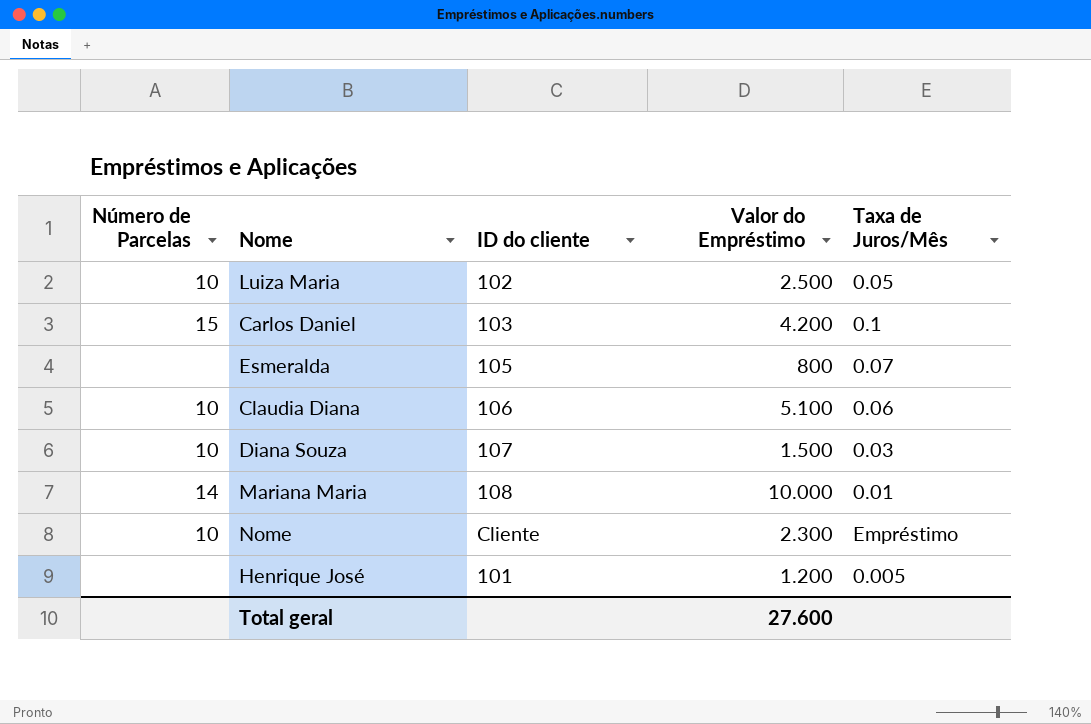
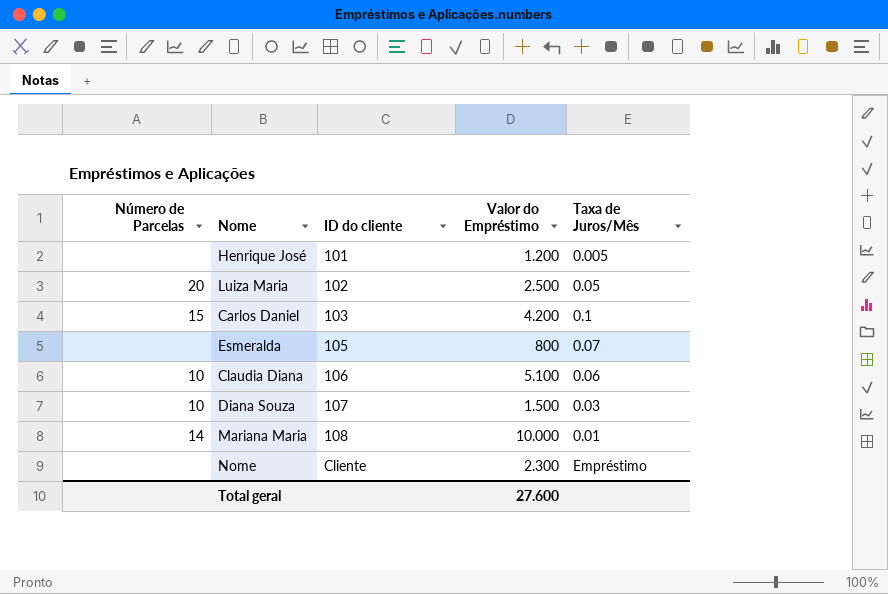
row order: none -> ID do cliente ascending
Luiza Maria | Número de Parcelas: 10 -> 20
Nome | Número de Parcelas: 10 -> none

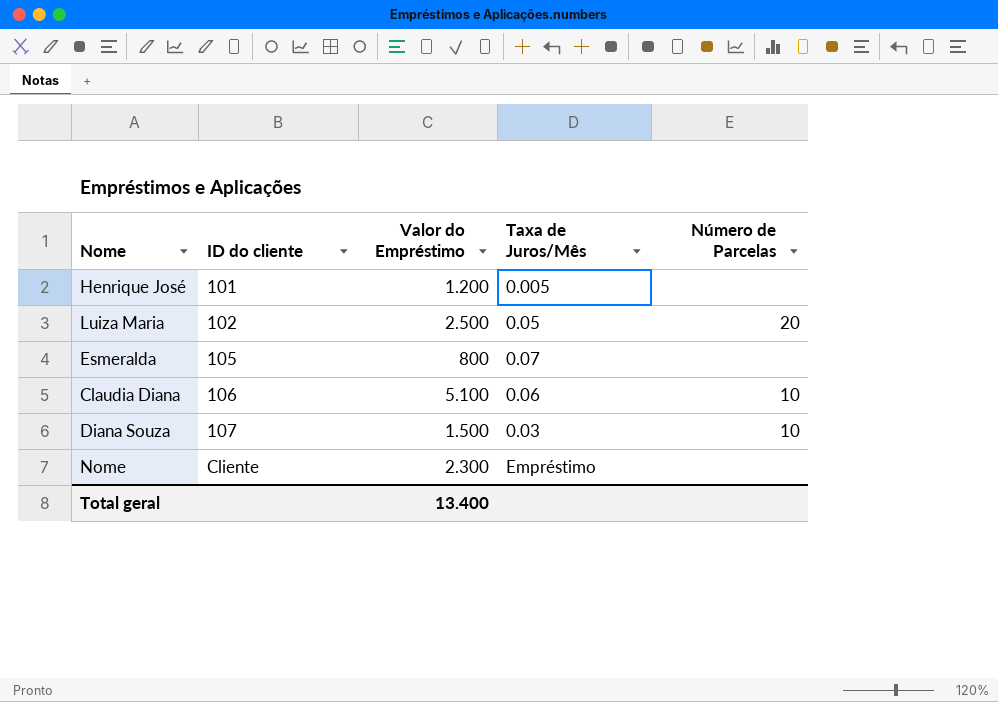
column Número de Parcelas | position: 1 -> 5
row Carlos Daniel: 15 | 103 | 4.200 | 0.1 -> none
row Mariana Maria: 14 | 108 | 10.000 | 0.01 -> none
Total geral | Valor do Empréstimo: 27.600 -> 13.400

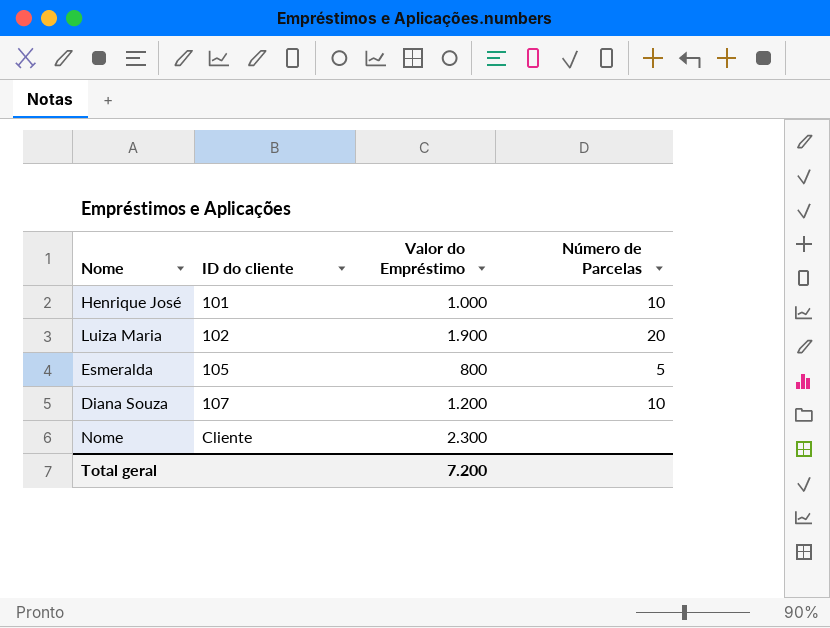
column Taxa de Juros/Mês | position: 4 -> none
row Claudia Diana: 106 | 5.100 | 0.06 | 10 -> none
Henrique José | Valor do Empréstimo: 1.200 -> 1.000
Henrique José | Número de Parcelas: none -> 10
Luiza Maria | Valor do Empréstimo: 2.500 -> 1.900
Esmeralda | Número de Parcelas: none -> 5
Diana Souza | Valor do Empréstimo: 1.500 -> 1.200
Total geral | Valor do Empréstimo: 13.400 -> 7.200

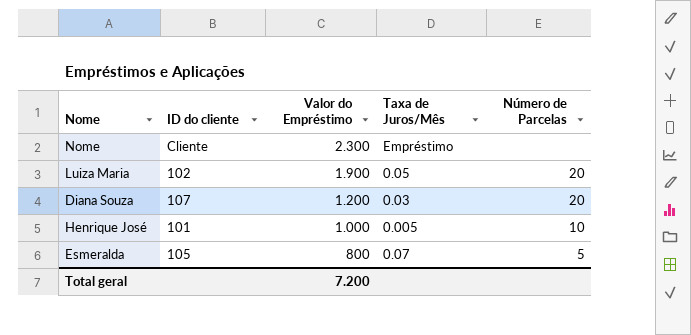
row order: ID do cliente ascending -> Valor do Empréstimo descending
column Taxa de Juros/Mês | position: none -> 4
Diana Souza | Número de Parcelas: 10 -> 20

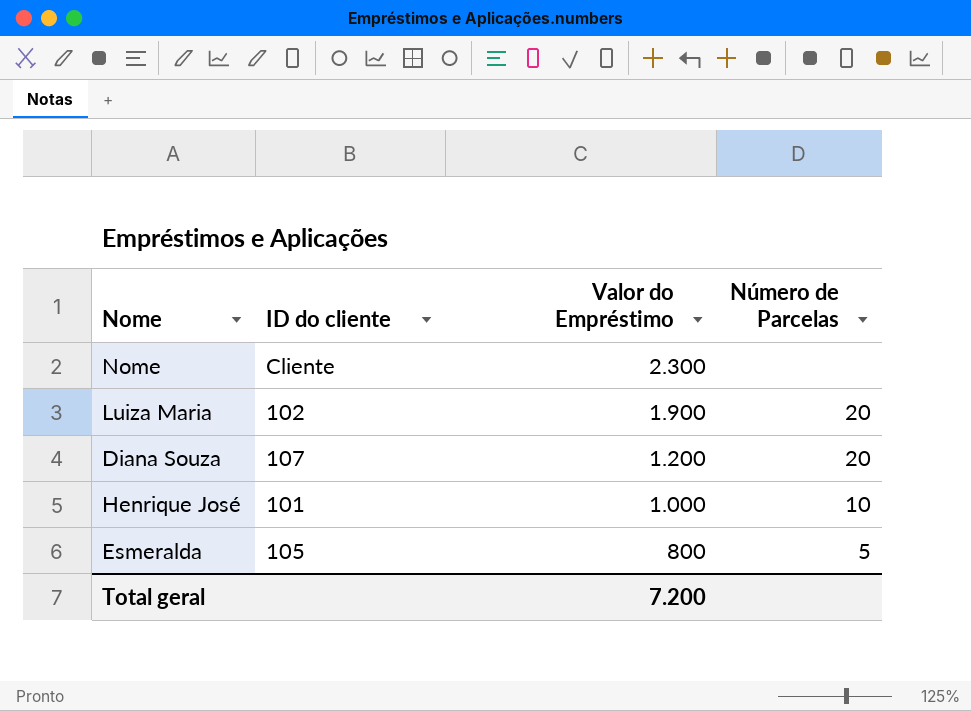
column Taxa de Juros/Mês | position: 4 -> none

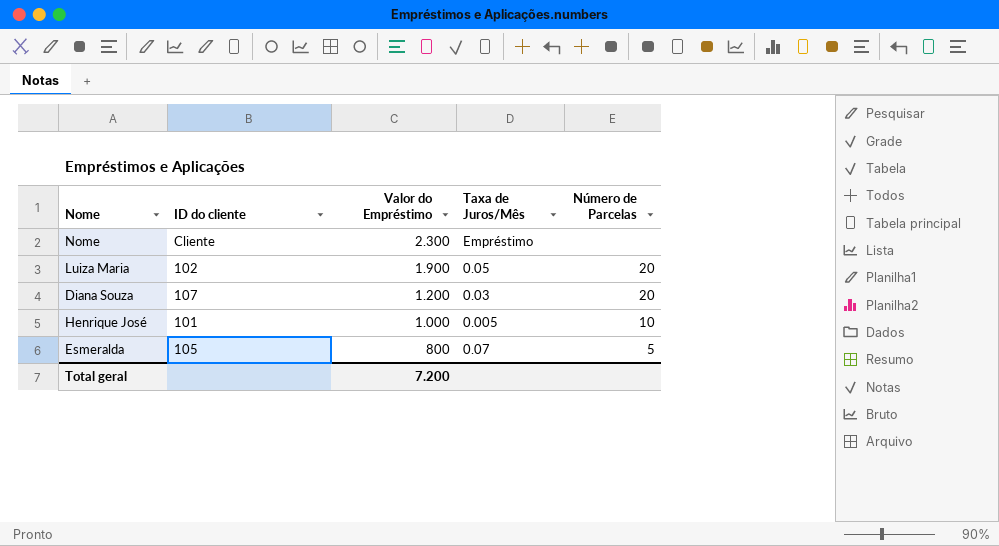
column Taxa de Juros/Mês | position: none -> 4

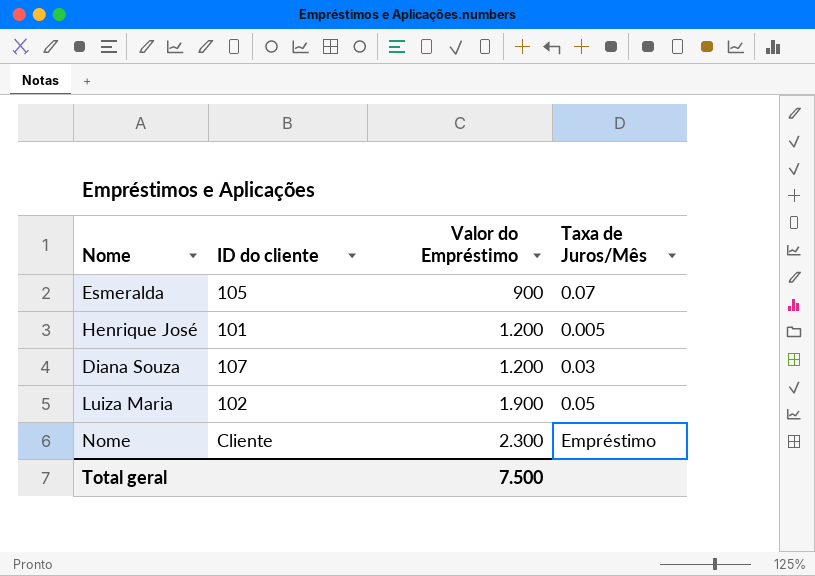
row order: Valor do Empréstimo descending -> Valor do Empréstimo ascending
column Número de Parcelas | position: 5 -> none
Esmeralda | Valor do Empréstimo: 800 -> 900
Henrique José | Valor do Empréstimo: 1.000 -> 1.200
Total geral | Valor do Empréstimo: 7.200 -> 7.500

